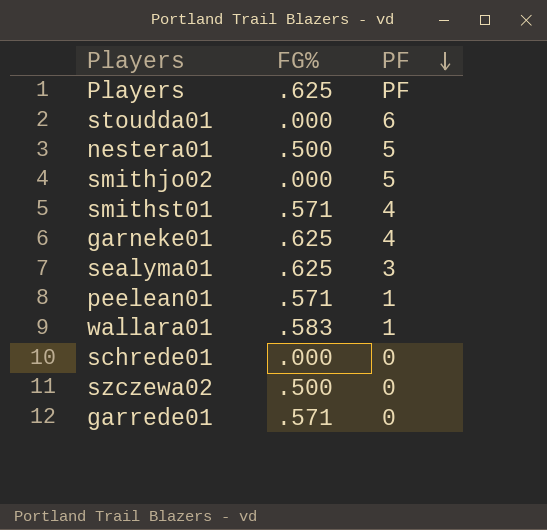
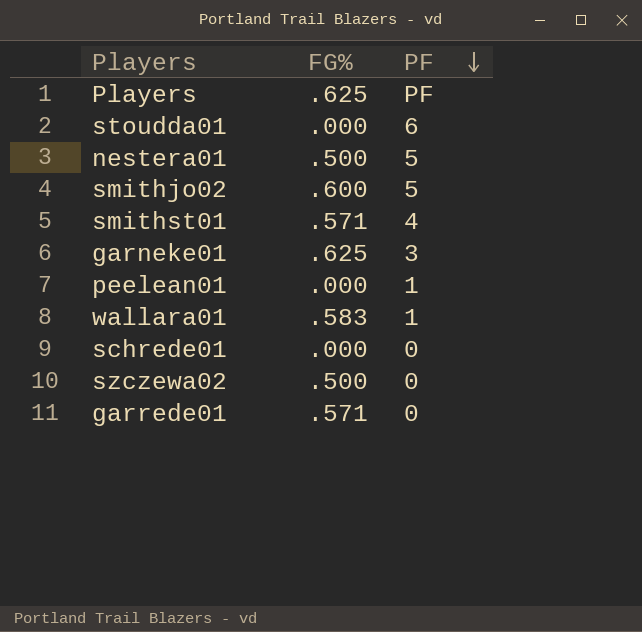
row sealyma01: .625 | 3 -> none
smithjo02 | FG%: .000 -> .600
garneke01 | PF: 4 -> 3
peelean01 | FG%: .571 -> .000

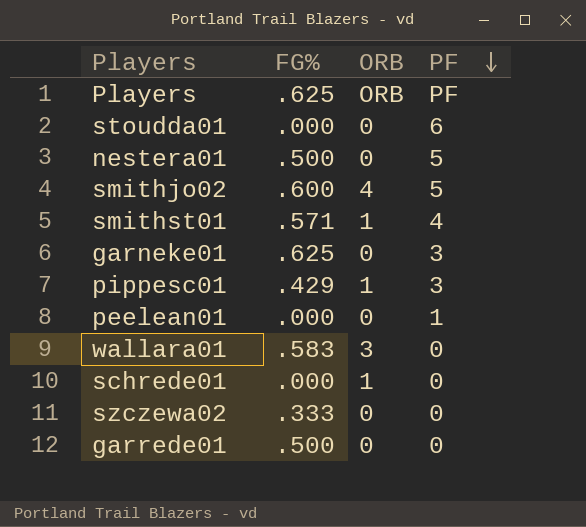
column ORB | position: none -> 3
row pippesc01: none -> .429 | 1 | 3
wallara01 | PF: 1 -> 0
szczewa02 | FG%: .500 -> .333
garrede01 | FG%: .571 -> .500

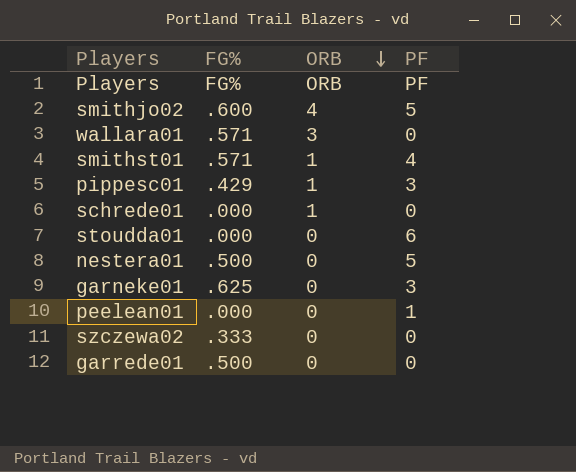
row order: PF descending -> ORB descending
Players | FG%: .625 -> FG%
wallara01 | FG%: .583 -> .571

